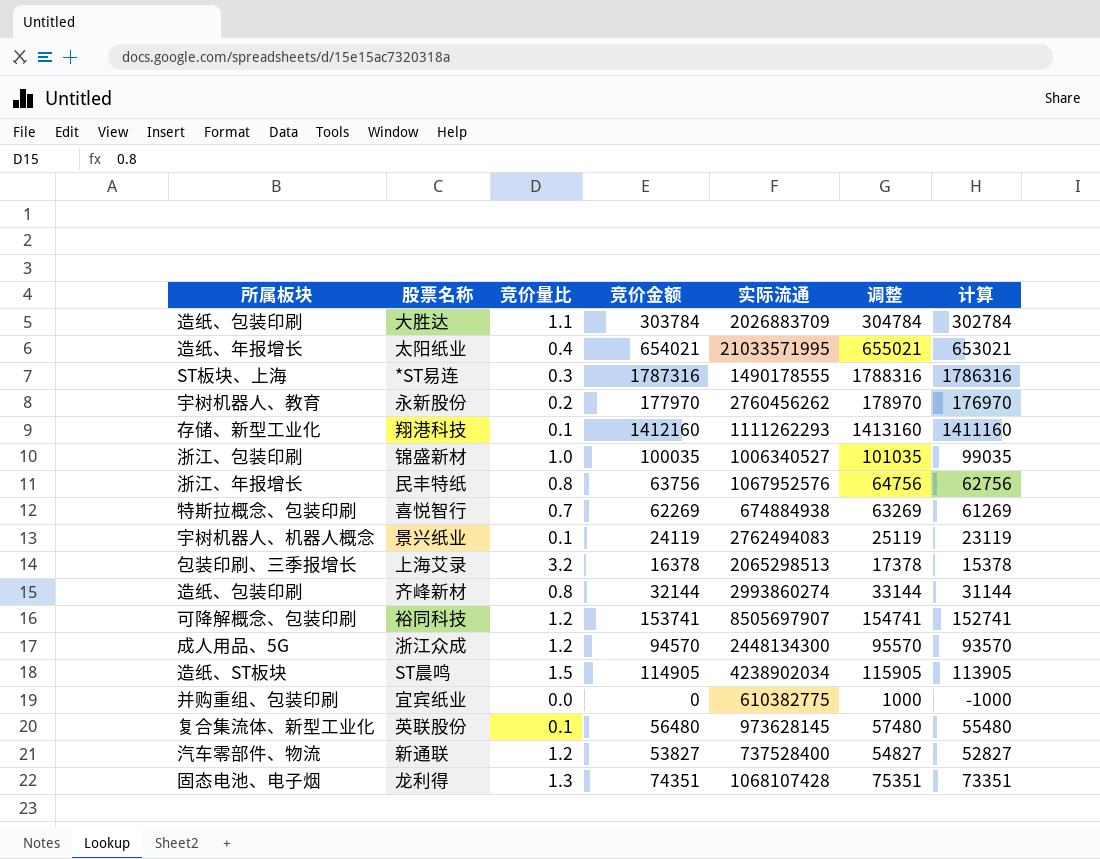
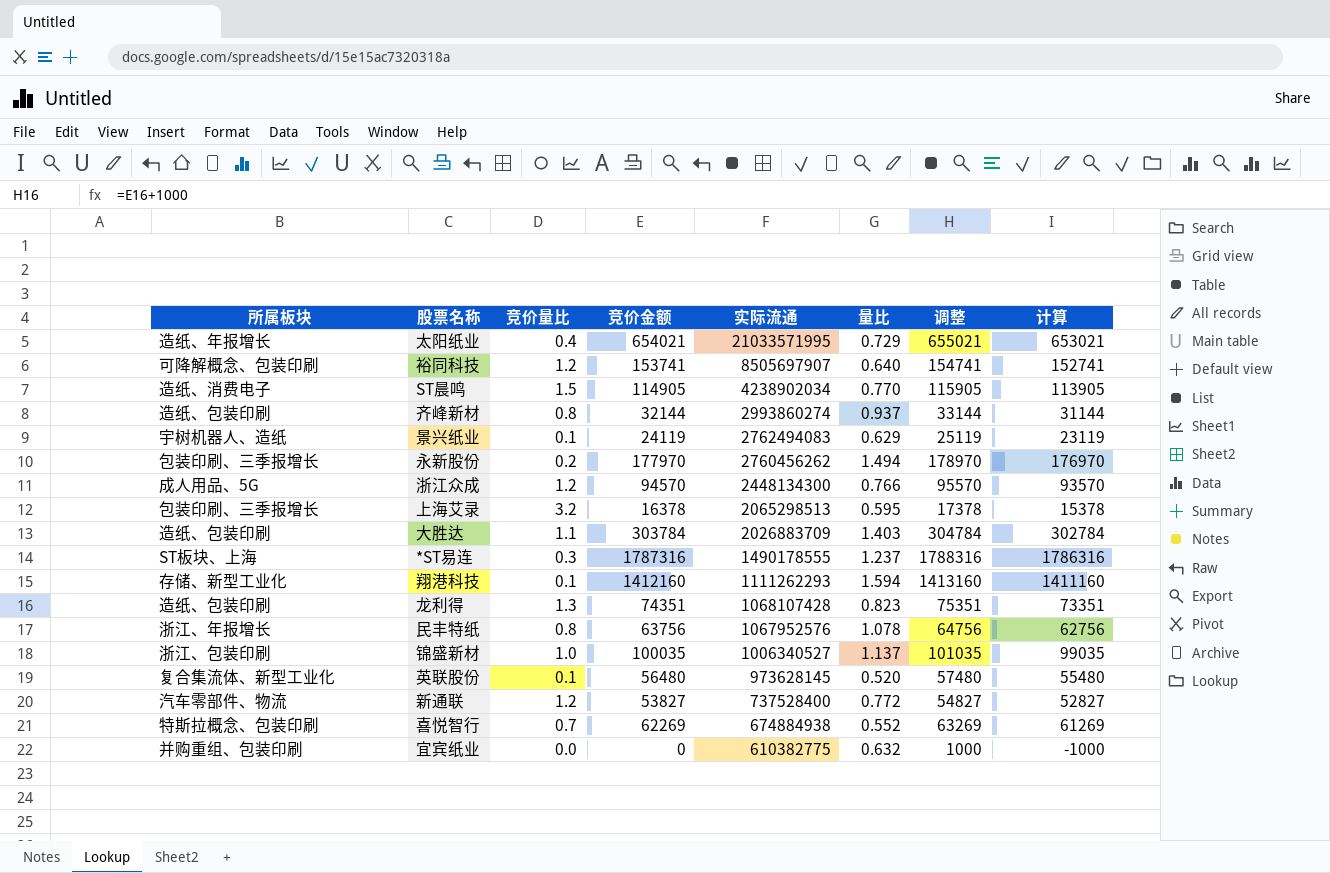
row order: none -> 实际流通 descending
column 量比 | position: none -> 6
ST晨鸣 | 所属板块: 造纸、ST板块 -> 造纸、消费电子
景兴纸业 | 所属板块: 宇树机器人、机器人概念 -> 宇树机器人、造纸
永新股份 | 所属板块: 宇树机器人、教育 -> 包装印刷、三季报增长
龙利得 | 所属板块: 固态电池、电子烟 -> 造纸、包装印刷

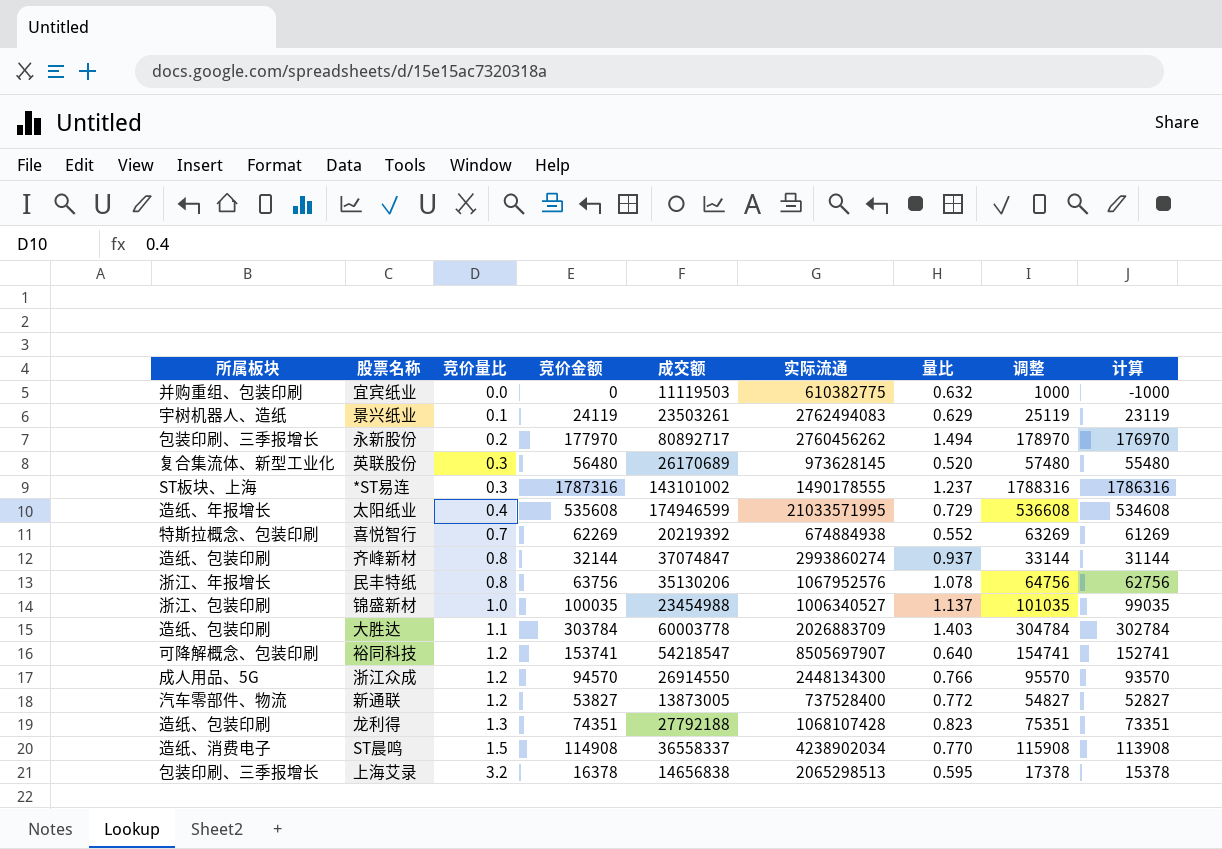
row order: 实际流通 descending -> 竞价量比 ascending
column 成交额 | position: none -> 5
row 翔港科技: 存储、新型工业化 | 0.1 | 1412160 | 1111262293 | 1.594 | 1413160 | 1411160 -> none
英联股份 | 竞价量比: 0.1 -> 0.3
太阳纸业 | 竞价金额: 654021 -> 535608
太阳纸业 | 调整: 655021 -> 536608
太阳纸业 | 计算: 653021 -> 534608
ST晨鸣 | 竞价金额: 114905 -> 114908
ST晨鸣 | 调整: 115905 -> 115908
ST晨鸣 | 计算: 113905 -> 113908

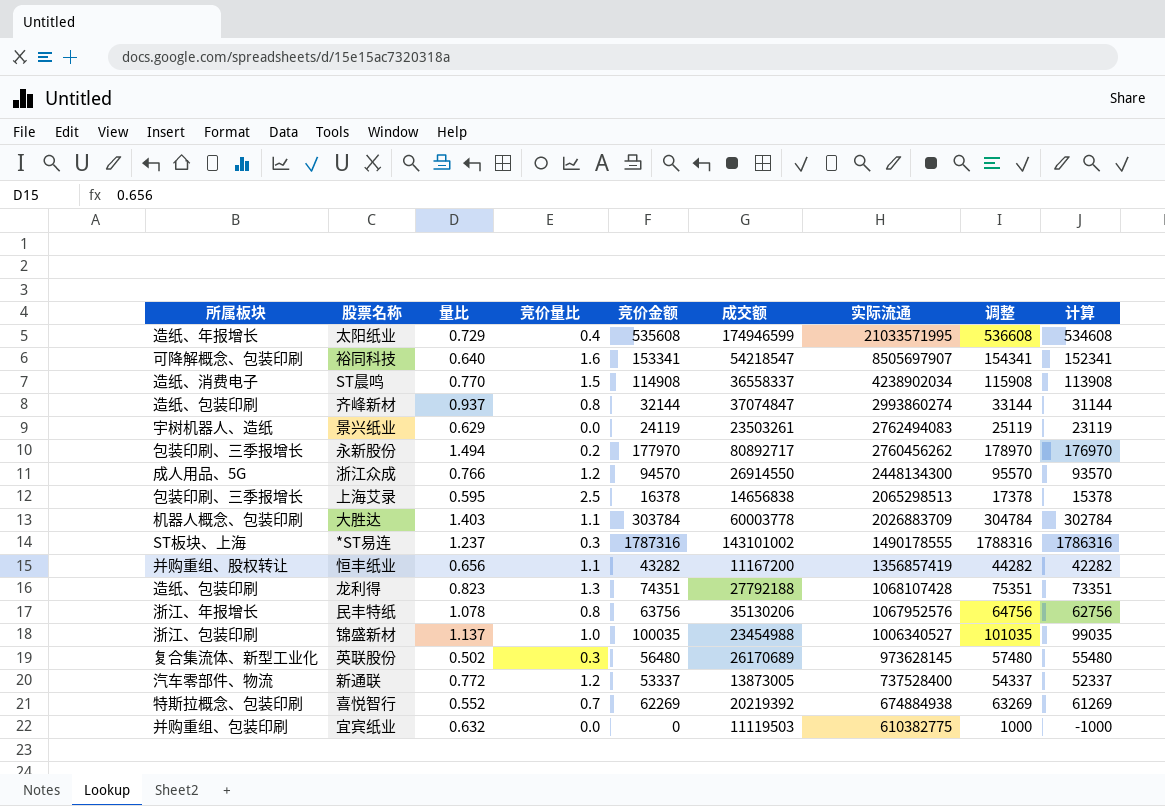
row order: 竞价量比 ascending -> 实际流通 descending
column 量比 | position: 7 -> 3
裕同科技 | 竞价量比: 1.2 -> 1.6
裕同科技 | 竞价金额: 153741 -> 153341
裕同科技 | 调整: 154741 -> 154341
裕同科技 | 计算: 152741 -> 152341
景兴纸业 | 竞价量比: 0.1 -> 0.0
上海艾录 | 竞价量比: 3.2 -> 2.5
大胜达 | 所属板块: 造纸、包装印刷 -> 机器人概念、包装印刷
row 恒丰纸业: none -> 并购重组、股权转让 | 0.656 | 1.1 | 43282 | 11167200 | 1356857419 | 44282 | 42282
英联股份 | 量比: 0.520 -> 0.502
新通联 | 竞价金额: 53827 -> 53337
新通联 | 调整: 54827 -> 54337
新通联 | 计算: 52827 -> 52337

